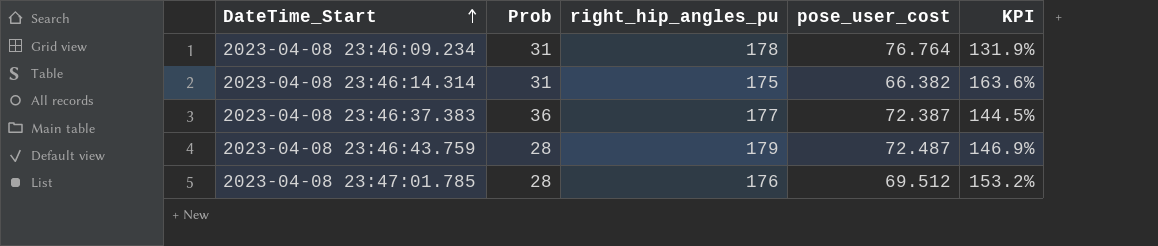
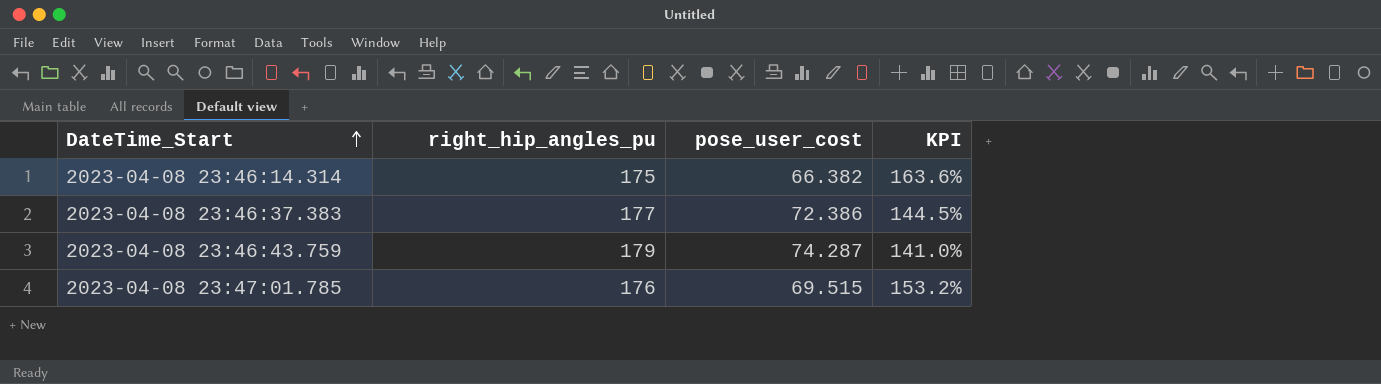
column Prob | position: 2 -> none
row 2023-04-08 23:46:09.234: 31 | 178 | 76.764 | 131.9% -> none
2023-04-08 23:46:37.383 | pose_user_cost: 72.387 -> 72.386
2023-04-08 23:46:43.759 | pose_user_cost: 72.487 -> 74.287
2023-04-08 23:46:43.759 | KPI: 146.9% -> 141.0%
2023-04-08 23:47:01.785 | pose_user_cost: 69.512 -> 69.515

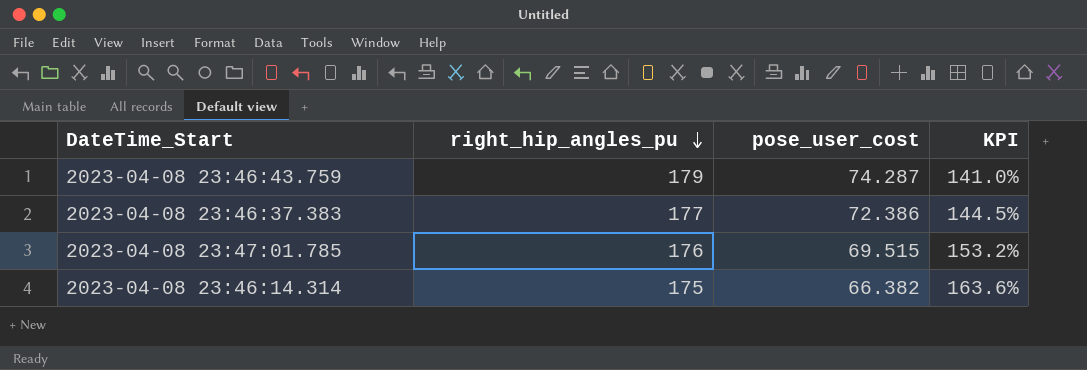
row order: DateTime_Start ascending -> right_hip_angles_pu descending

